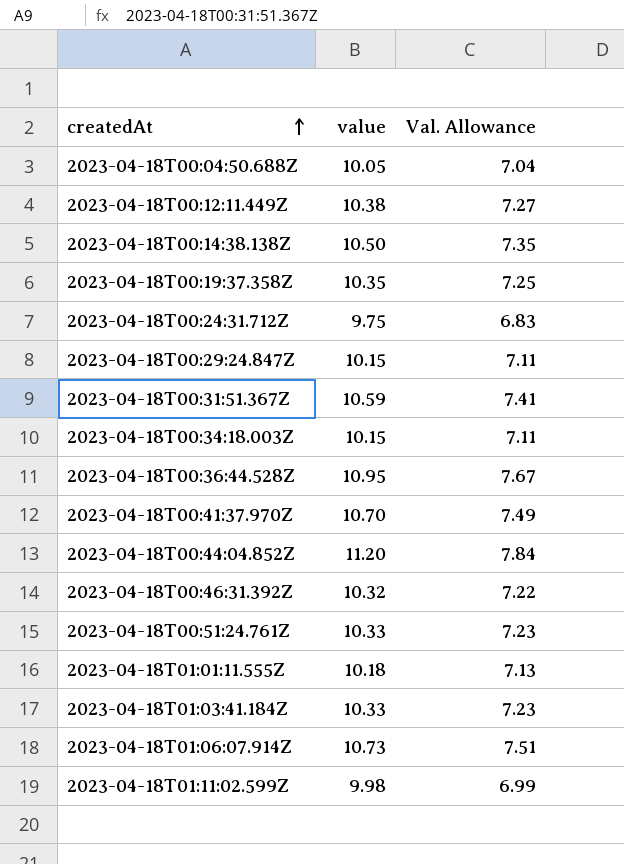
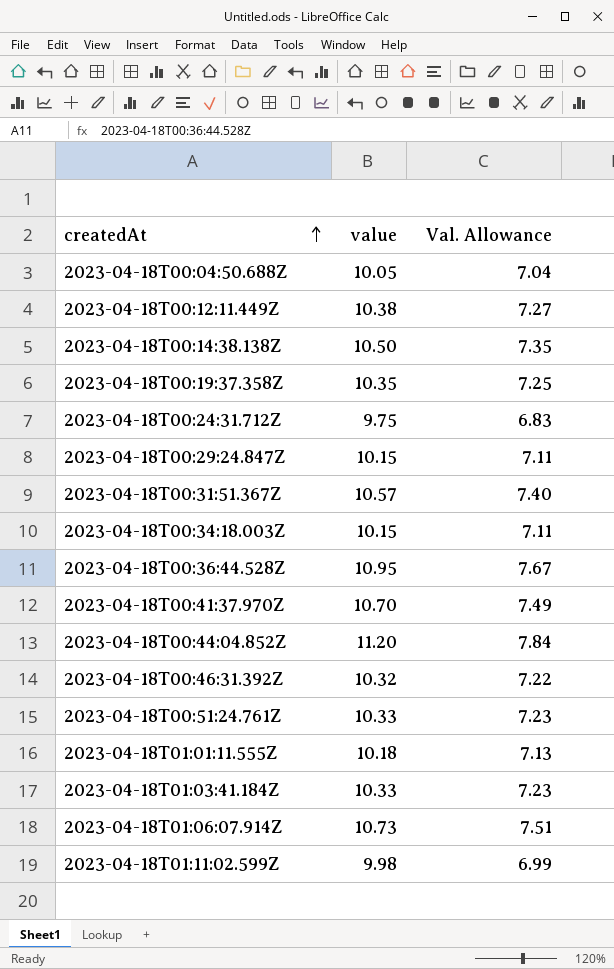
2023-04-18T00:31:51.367Z | value: 10.59 -> 10.57
2023-04-18T00:31:51.367Z | Val. Allowance: 7.41 -> 7.40

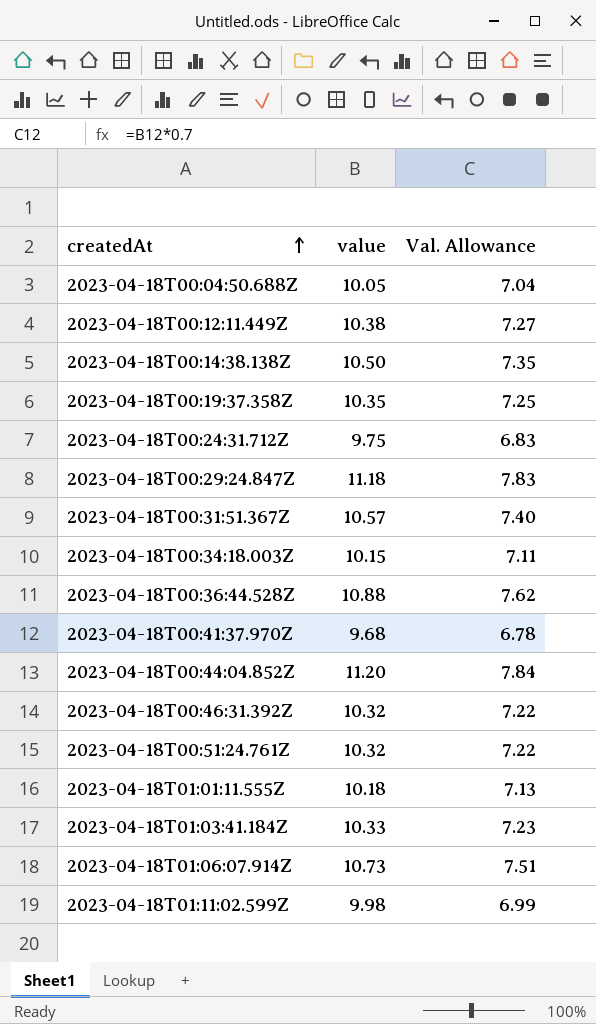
2023-04-18T00:29:24.847Z | value: 10.15 -> 11.18
2023-04-18T00:29:24.847Z | Val. Allowance: 7.11 -> 7.83
2023-04-18T00:36:44.528Z | value: 10.95 -> 10.88
2023-04-18T00:36:44.528Z | Val. Allowance: 7.67 -> 7.62
2023-04-18T00:41:37.970Z | value: 10.70 -> 9.68
2023-04-18T00:41:37.970Z | Val. Allowance: 7.49 -> 6.78
2023-04-18T00:51:24.761Z | value: 10.33 -> 10.32
2023-04-18T00:51:24.761Z | Val. Allowance: 7.23 -> 7.22

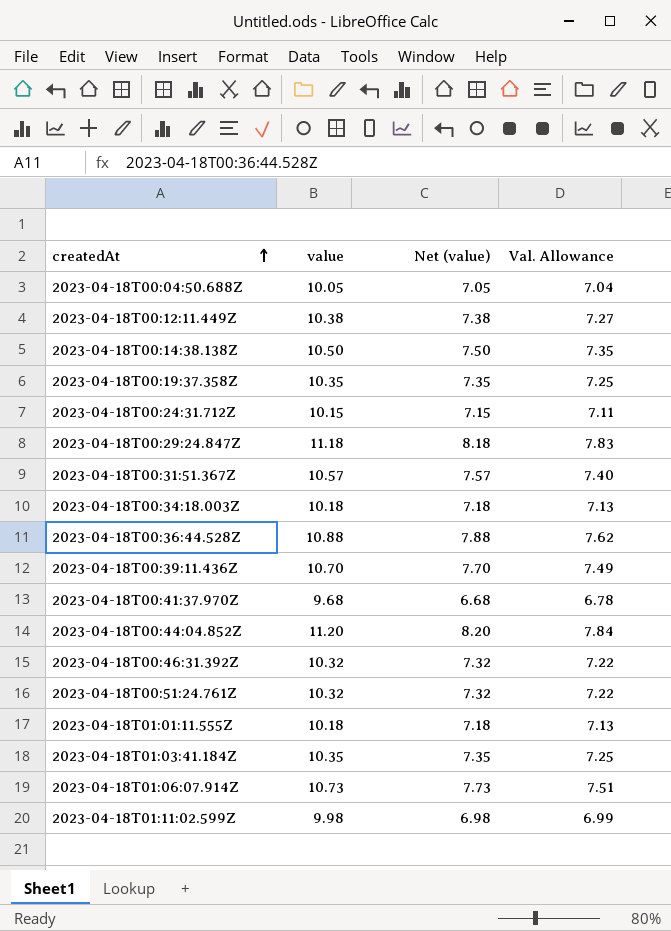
column Net (value) | formula: none -> [value] - 3
2023-04-18T00:24:31.712Z | value: 9.75 -> 10.15
2023-04-18T00:24:31.712Z | Val. Allowance: 6.83 -> 7.11
2023-04-18T00:34:18.003Z | value: 10.15 -> 10.18
2023-04-18T00:34:18.003Z | Val. Allowance: 7.11 -> 7.13
row 2023-04-18T00:39:11.436Z: none -> 10.70 | 7.70 | 7.49
2023-04-18T01:03:41.184Z | value: 10.33 -> 10.35
2023-04-18T01:03:41.184Z | Val. Allowance: 7.23 -> 7.25

